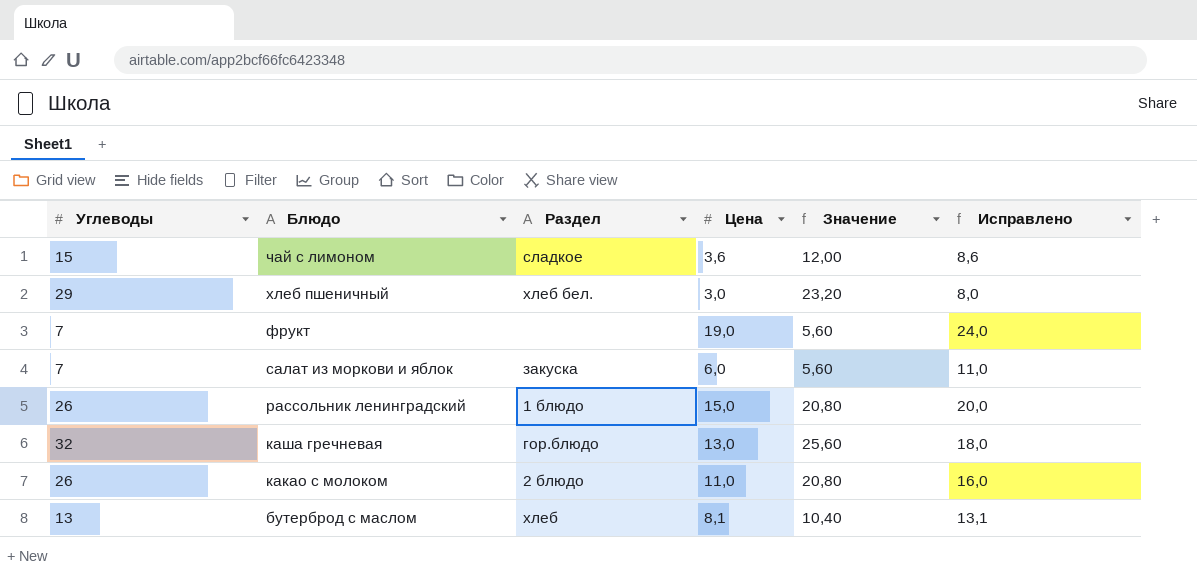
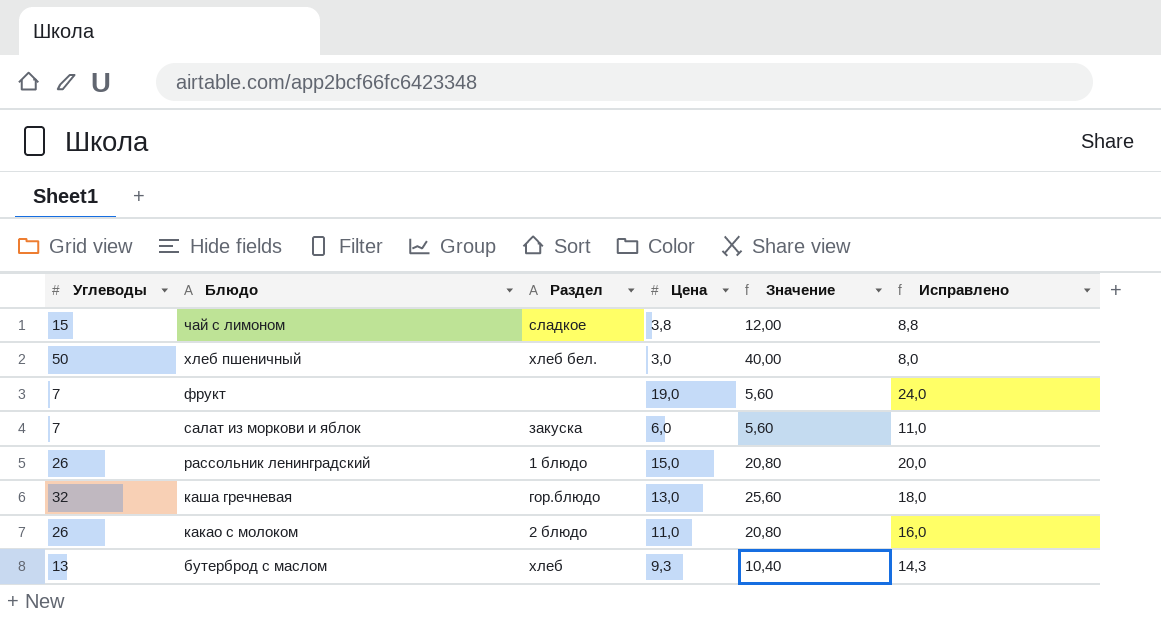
чай с лимоном | Цена: 3,6 -> 3,8
чай с лимоном | Исправлено: 8,6 -> 8,8
хлеб пшеничный | Углеводы: 29 -> 50
хлеб пшеничный | Значение: 23,20 -> 40,00
бутерброд с маслом | Цена: 8,1 -> 9,3
бутерброд с маслом | Исправлено: 13,1 -> 14,3

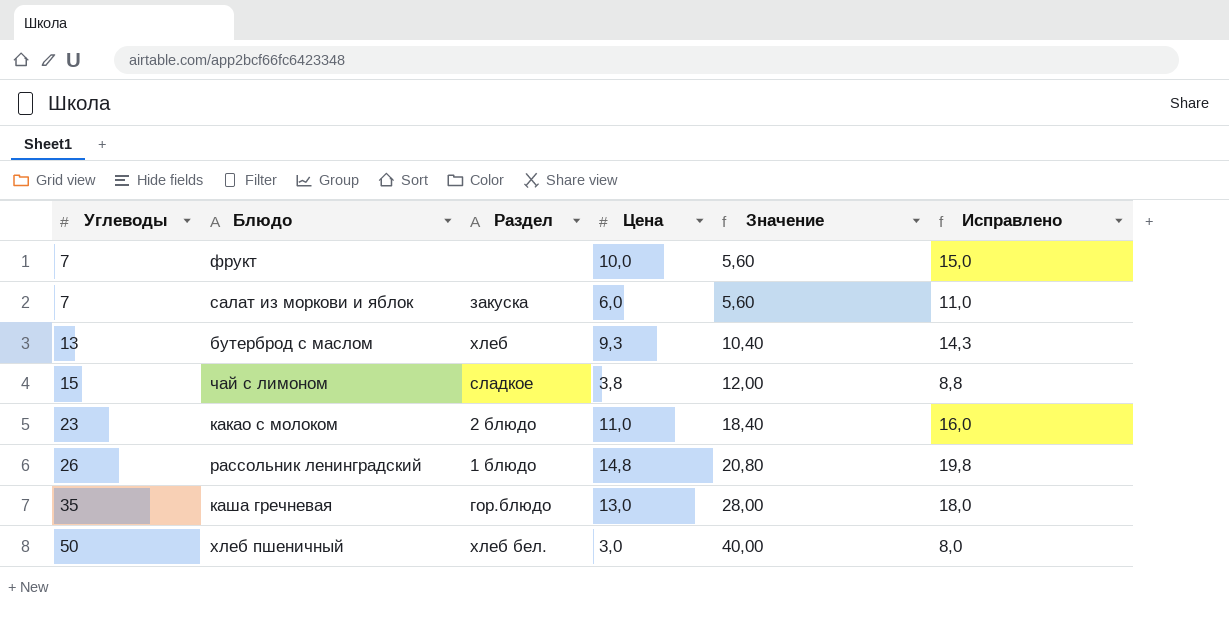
row order: Блюдо descending -> Углеводы ascending
фрукт | Цена: 19,0 -> 10,0
фрукт | Исправлено: 24,0 -> 15,0
какао с молоком | Углеводы: 26 -> 23
какао с молоком | Значение: 20,80 -> 18,40
рассольник ленинградский | Цена: 15,0 -> 14,8
рассольник ленинградский | Исправлено: 20,0 -> 19,8
каша гречневая | Углеводы: 32 -> 35
каша гречневая | Значение: 25,60 -> 28,00

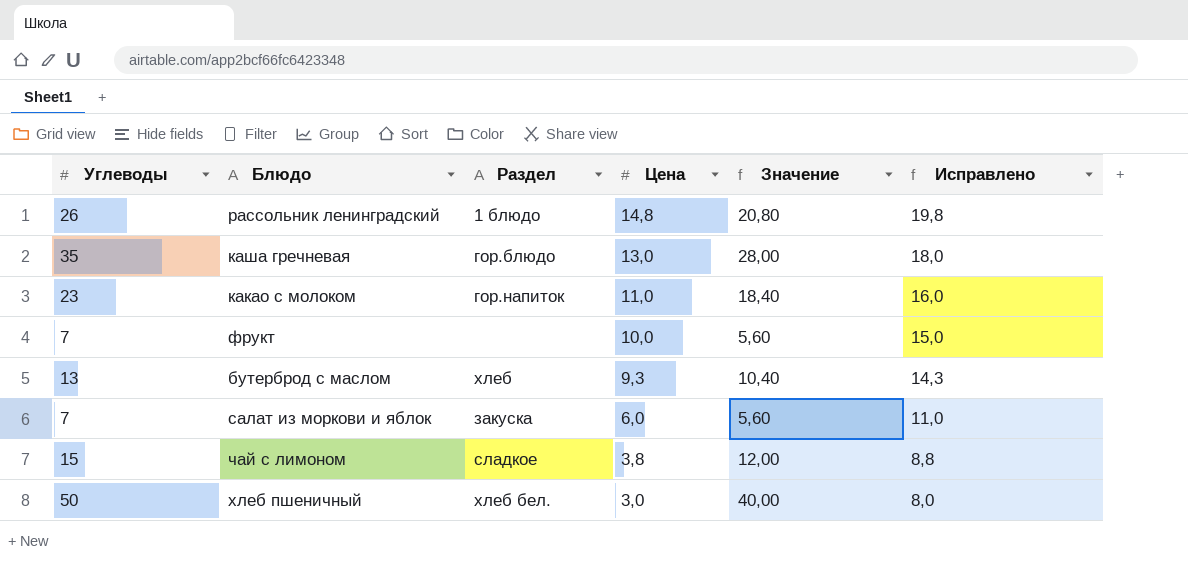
row order: Углеводы ascending -> Цена descending
какао с молоком | Раздел: 2 блюдо -> гор.напиток

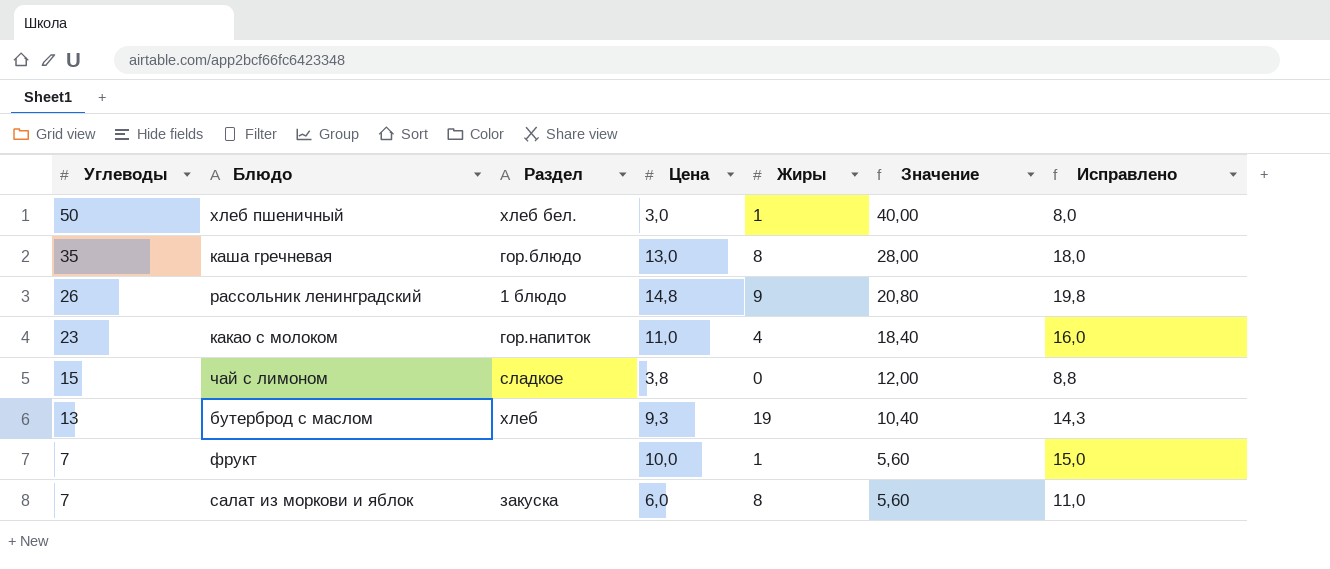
row order: Цена descending -> Углеводы descending
column Жиры | position: none -> 5

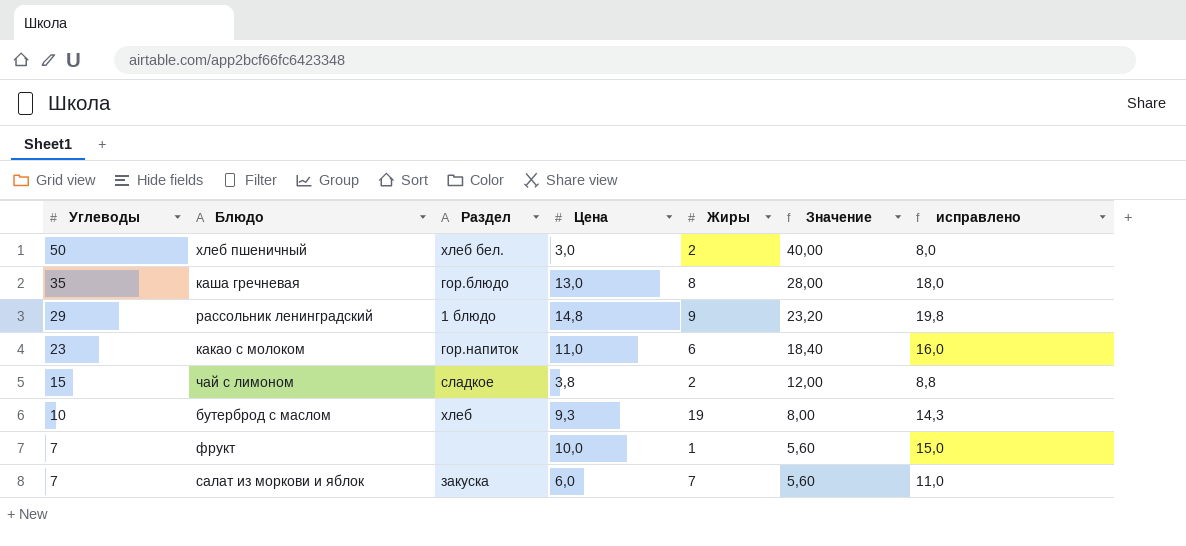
column name: Исправлено -> исправлено
хлеб пшеничный | Жиры: 1 -> 2
рассольник ленинградский | Углеводы: 26 -> 29
рассольник ленинградский | Значение: 20,80 -> 23,20
какао с молоком | Жиры: 4 -> 6
чай с лимоном | Жиры: 0 -> 2
бутерброд с маслом | Углеводы: 13 -> 10
бутерброд с маслом | Значение: 10,40 -> 8,00
салат из моркови и яблок | Жиры: 8 -> 7

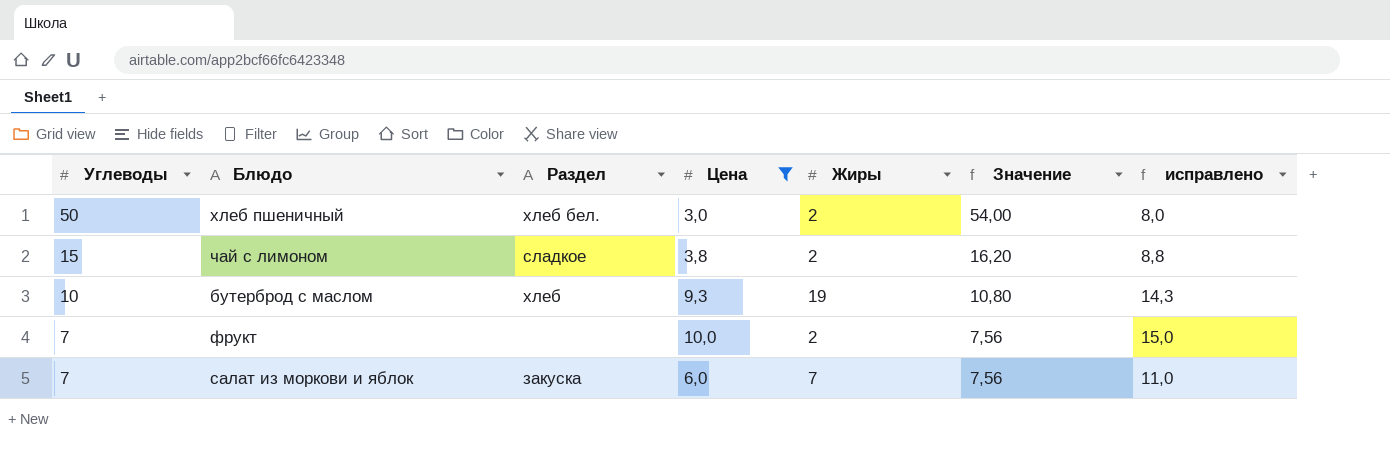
filter: none -> Цена <= 10,0
column Значение | formula: [Углеводы] * 0,8 -> [Углеводы] * 1,08
фрукт | Жиры: 1 -> 2

